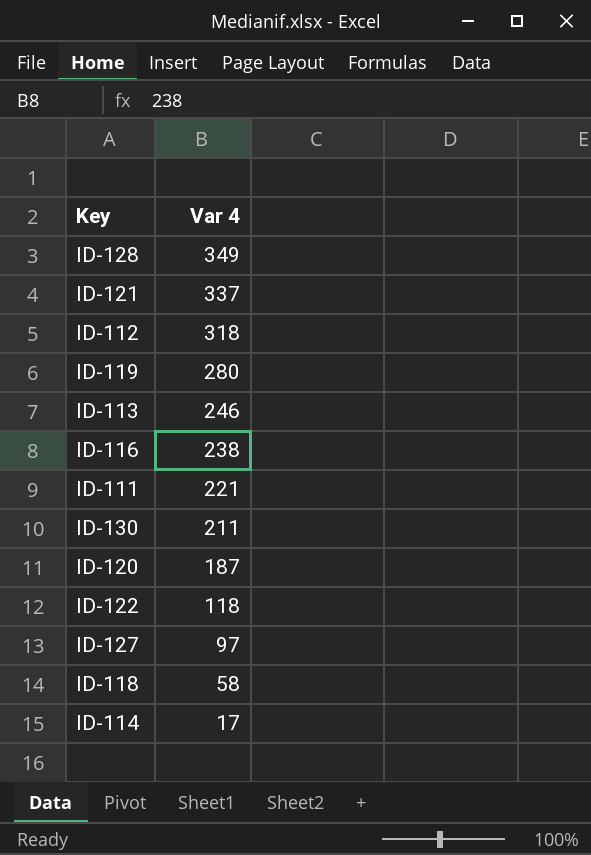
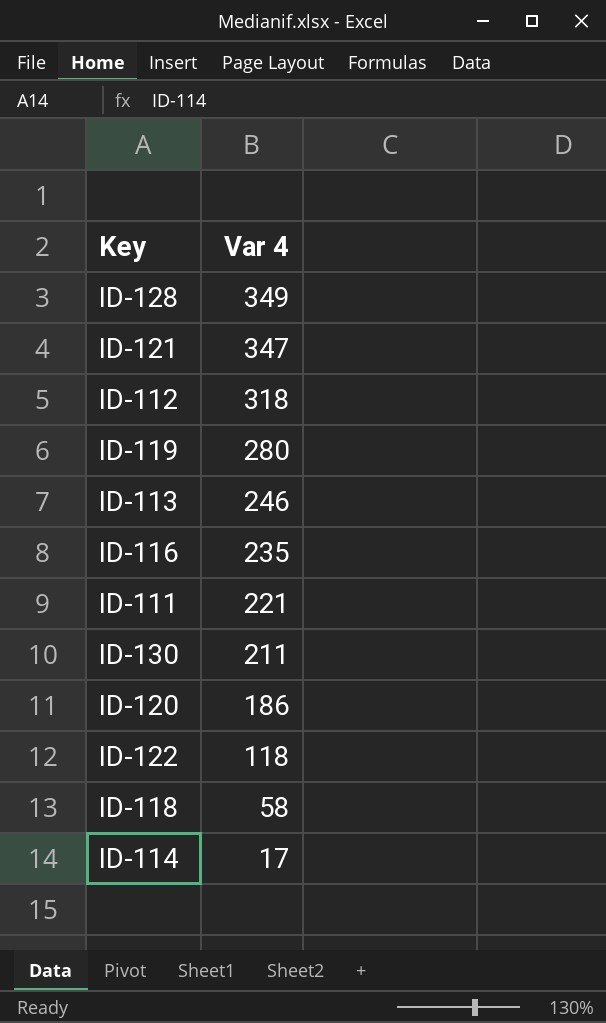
row ID-127: 97 -> none
ID-121 | Var 4: 337 -> 347
ID-116 | Var 4: 238 -> 235
ID-120 | Var 4: 187 -> 186

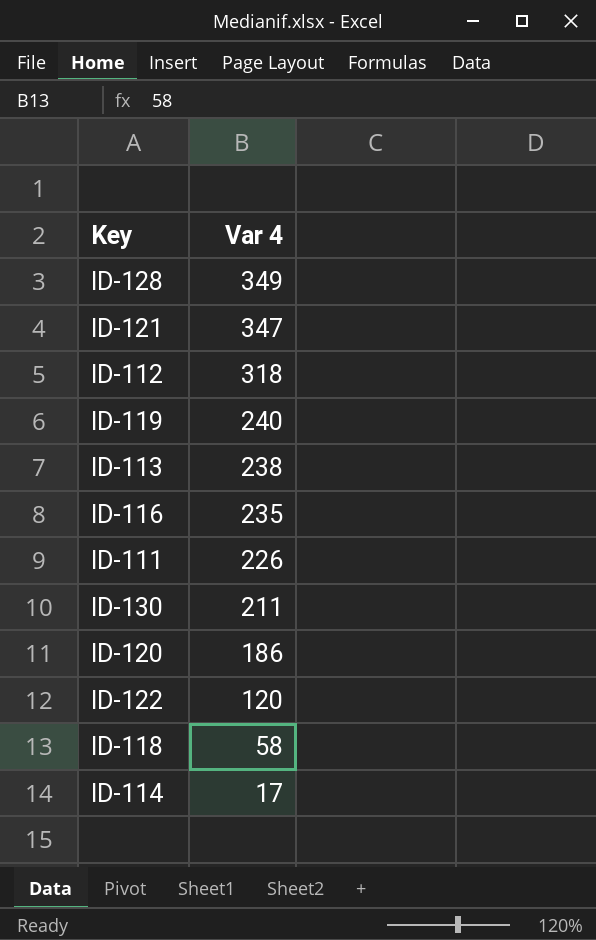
ID-119 | Var 4: 280 -> 240
ID-113 | Var 4: 246 -> 238
ID-111 | Var 4: 221 -> 226
ID-122 | Var 4: 118 -> 120

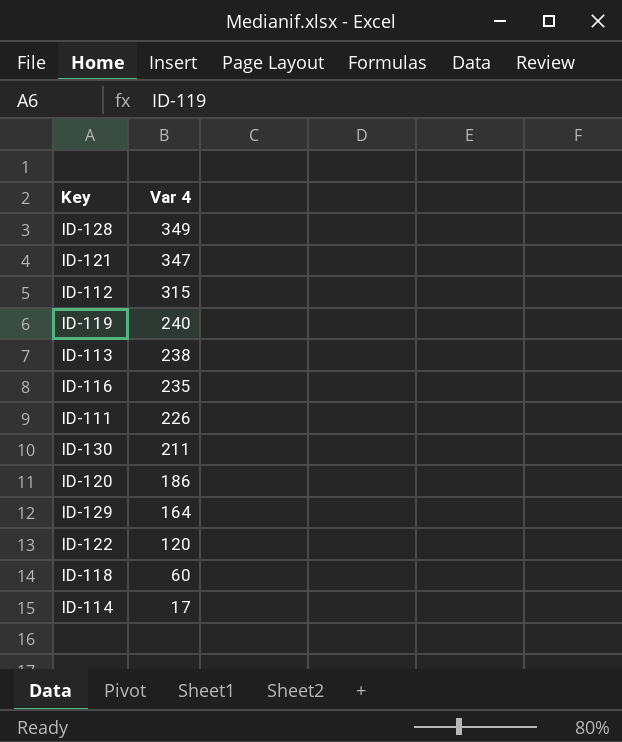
ID-112 | Var 4: 318 -> 315
row ID-129: none -> 164
ID-118 | Var 4: 58 -> 60

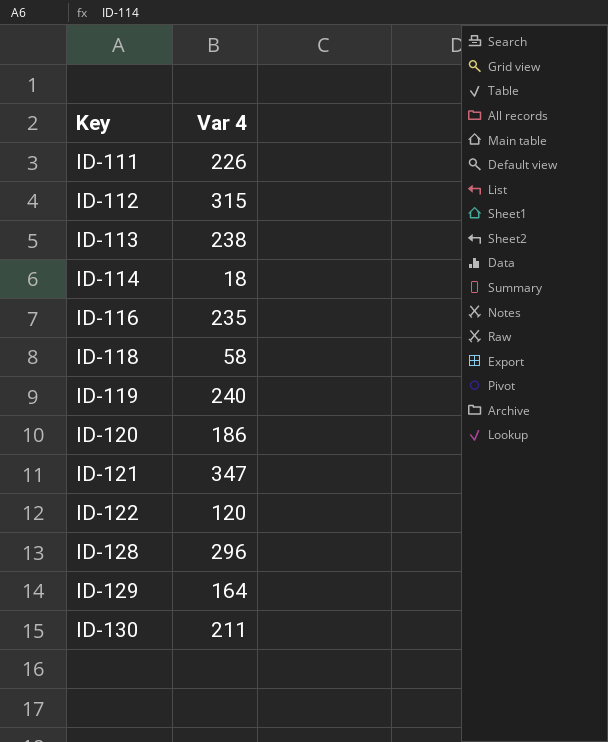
row order: Var 4 descending -> Key ascending
ID-114 | Var 4: 17 -> 18
ID-118 | Var 4: 60 -> 58
ID-128 | Var 4: 349 -> 296

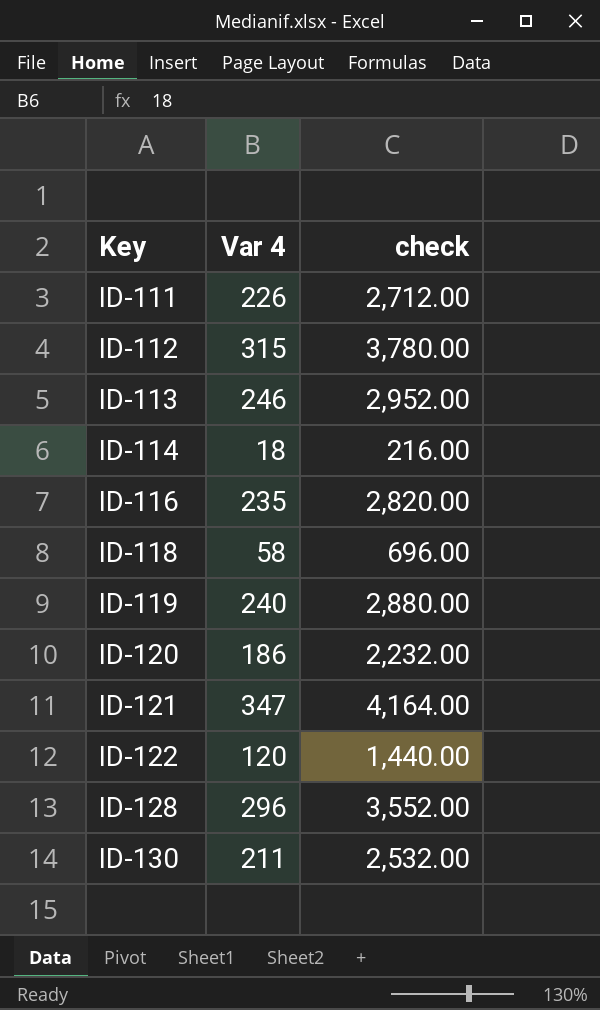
column check | formula: none -> [Var 4] * 12
row ID-129: 164 -> none
ID-113 | Var 4: 238 -> 246

